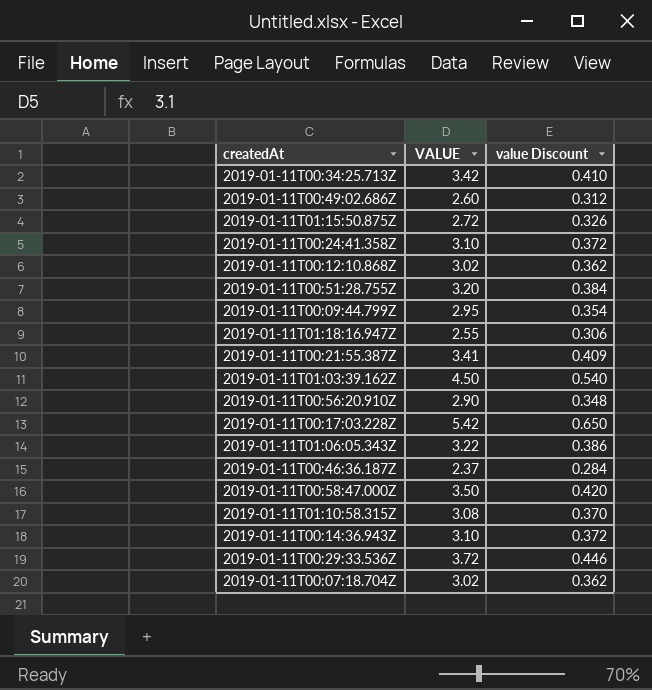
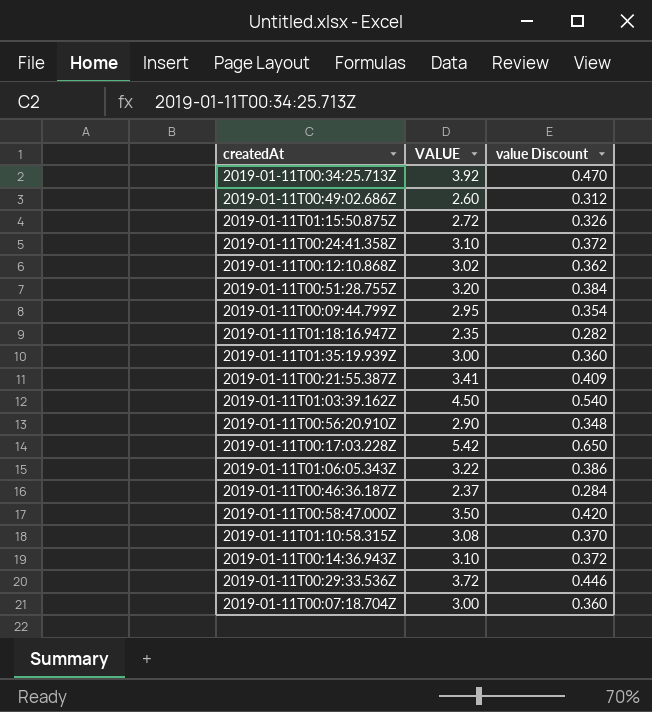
2019-01-11T00:34:25.713Z | VALUE: 3.42 -> 3.92
2019-01-11T00:34:25.713Z | value Discount: 0.410 -> 0.470
2019-01-11T01:18:16.947Z | VALUE: 2.55 -> 2.35
2019-01-11T01:18:16.947Z | value Discount: 0.306 -> 0.282
row 2019-01-11T01:35:19.939Z: none -> 3.00 | 0.360
2019-01-11T00:07:18.704Z | VALUE: 3.02 -> 3.00
2019-01-11T00:07:18.704Z | value Discount: 0.362 -> 0.360

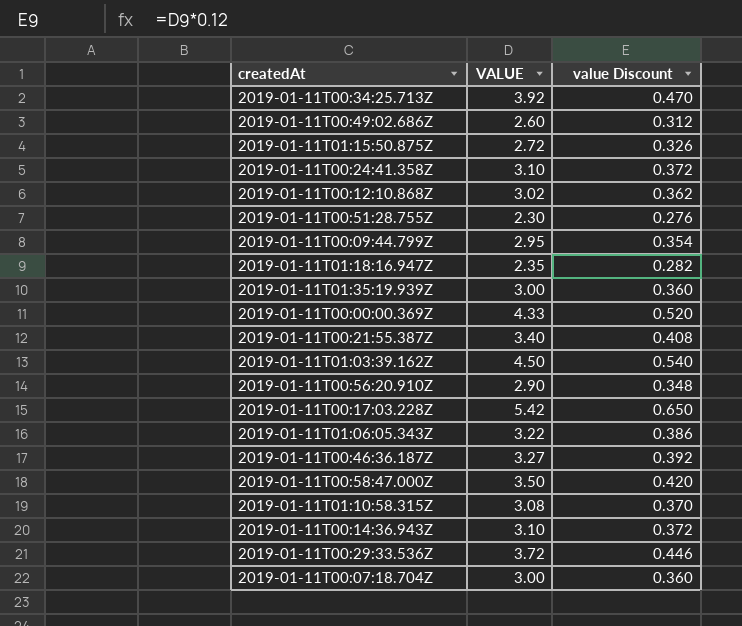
2019-01-11T00:51:28.755Z | VALUE: 3.20 -> 2.30
2019-01-11T00:51:28.755Z | value Discount: 0.384 -> 0.276
row 2019-01-11T00:00:00.369Z: none -> 4.33 | 0.520
2019-01-11T00:21:55.387Z | VALUE: 3.41 -> 3.40
2019-01-11T00:21:55.387Z | value Discount: 0.409 -> 0.408
2019-01-11T00:46:36.187Z | VALUE: 2.37 -> 3.27
2019-01-11T00:46:36.187Z | value Discount: 0.284 -> 0.392

